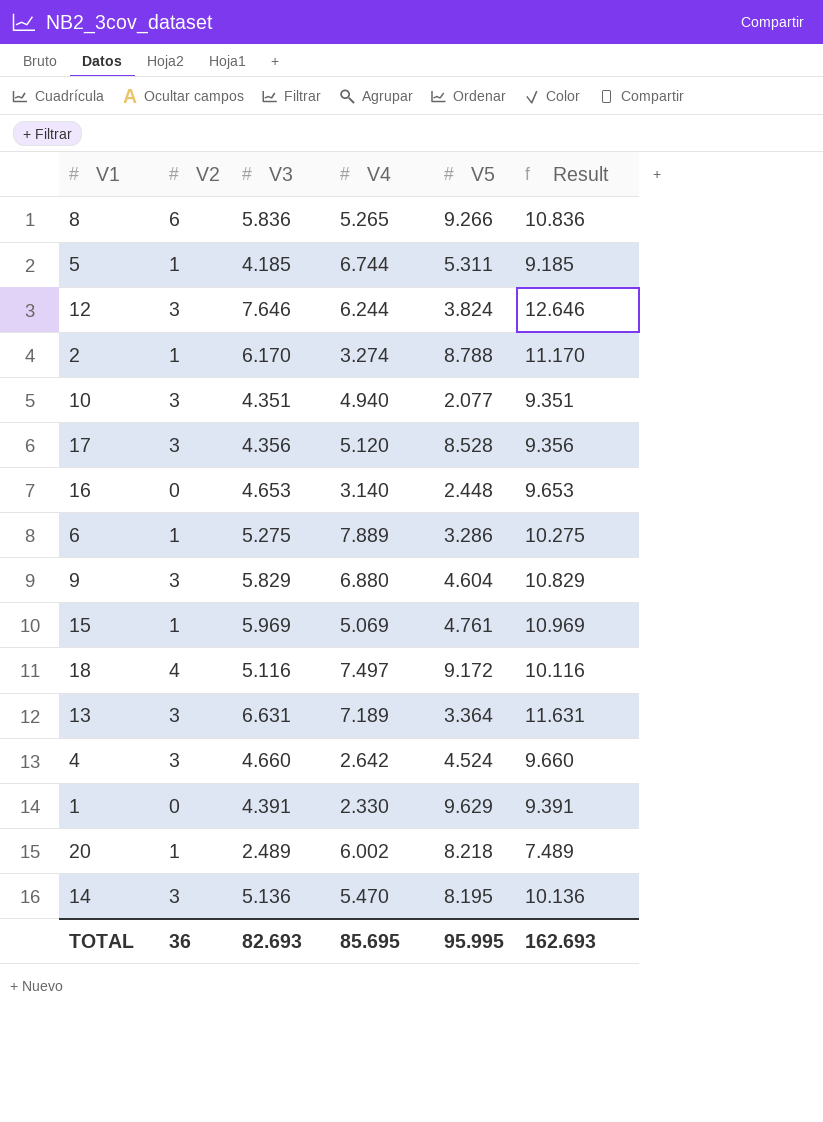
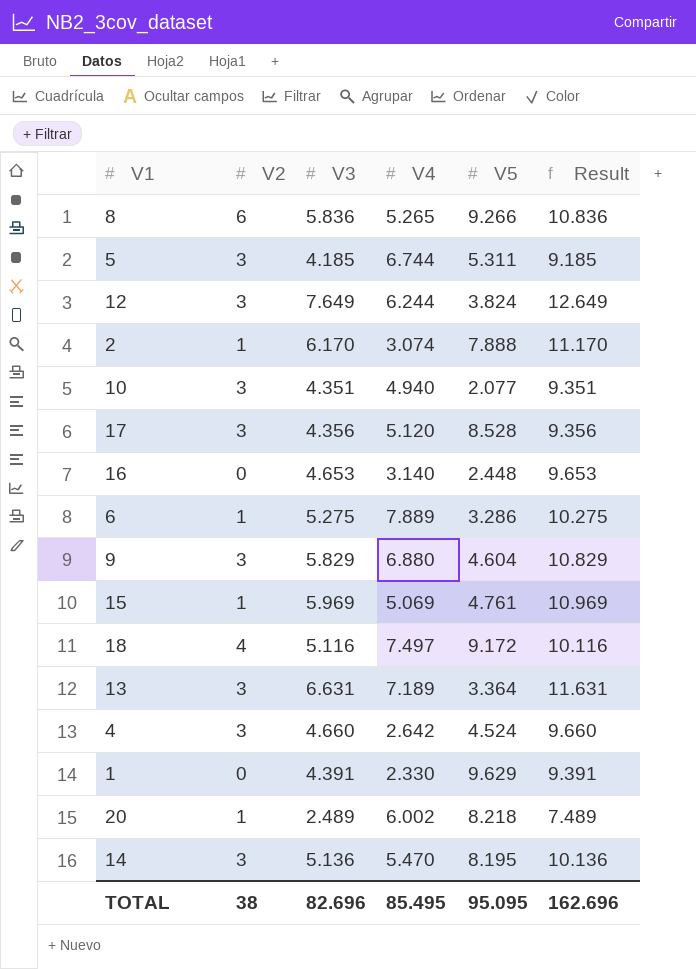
5 | V2: 1 -> 3
12 | V3: 7.646 -> 7.649
12 | Result: 12.646 -> 12.649
2 | V4: 3.274 -> 3.074
2 | V5: 8.788 -> 7.888
TOTAL | V2: 36 -> 38
TOTAL | V3: 82.693 -> 82.696
TOTAL | V4: 85.695 -> 85.495
TOTAL | V5: 95.995 -> 95.095
TOTAL | Result: 162.693 -> 162.696

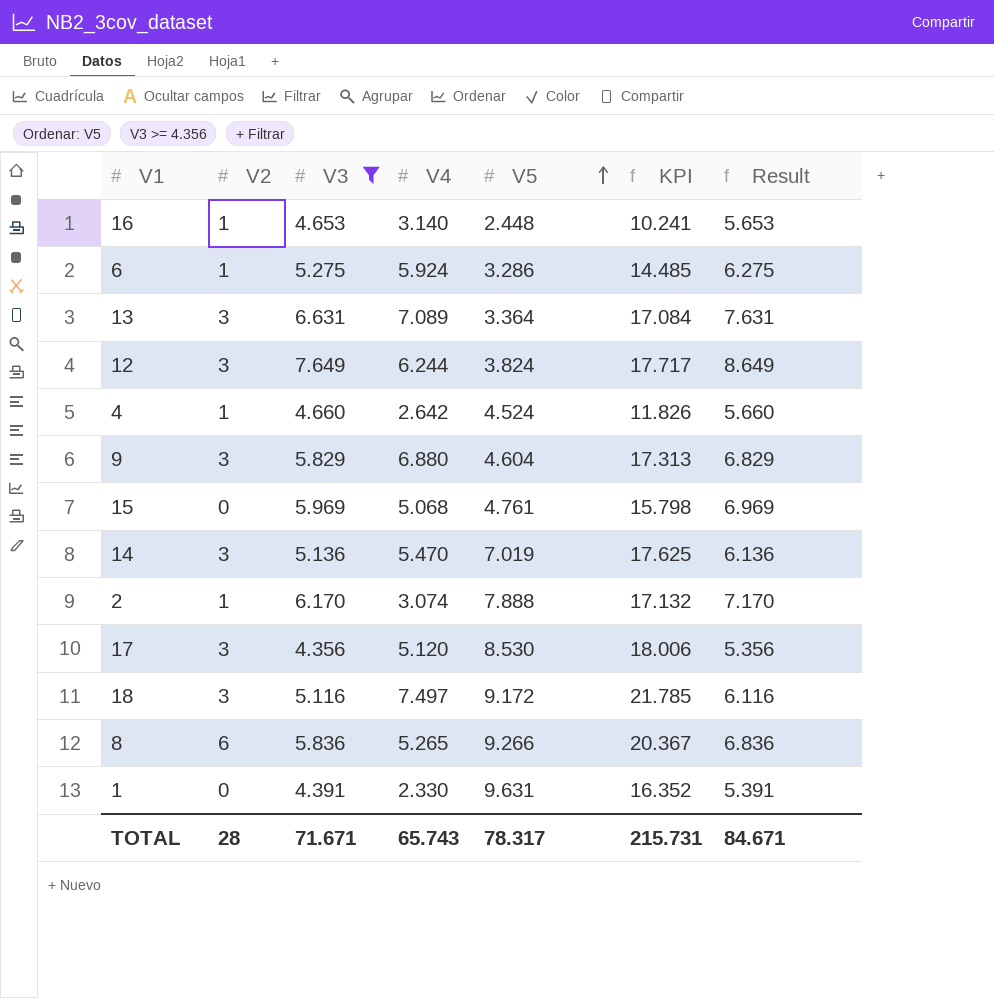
filter: none -> V3 >= 4.356
row order: none -> V5 ascending
column KPI | formula: none -> [V3] + [V4] + [V5]
column Result | formula: [V3] + 5 -> [V3] + 1
16 | V2: 0 -> 1
6 | V4: 7.889 -> 5.924
13 | V4: 7.189 -> 7.089
4 | V2: 3 -> 1
15 | V2: 1 -> 0
15 | V4: 5.069 -> 5.068
14 | V5: 8.195 -> 7.019
17 | V5: 8.528 -> 8.530
18 | V2: 4 -> 3
1 | V5: 9.629 -> 9.631
TOTAL | V2: 38 -> 28
TOTAL | V3: 82.696 -> 71.671
TOTAL | V4: 85.495 -> 65.743
TOTAL | V5: 95.095 -> 78.317
TOTAL | Result: 162.696 -> 84.671

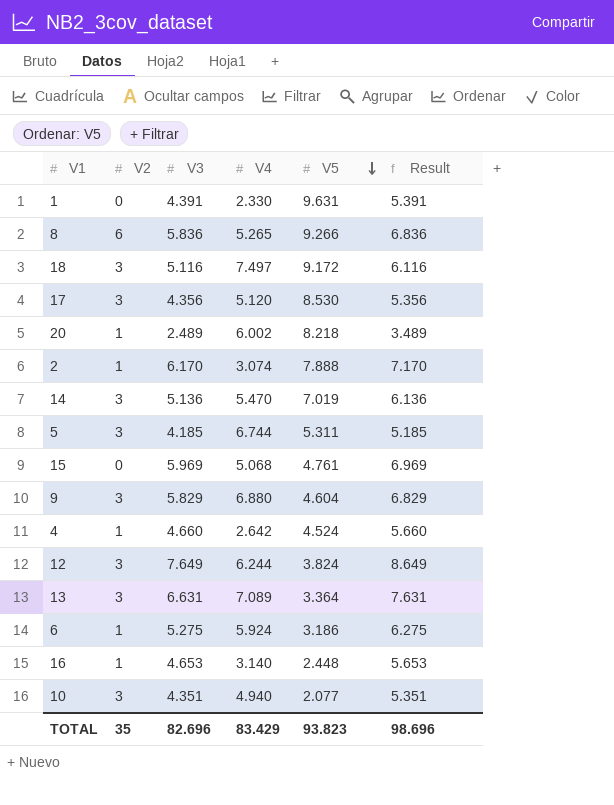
filter: V3 >= 4.356 -> none
row order: V5 ascending -> V5 descending
column KPI | formula: [V3] + [V4] + [V5] -> none
6 | V5: 3.286 -> 3.186
TOTAL | V2: 28 -> 35
TOTAL | V3: 71.671 -> 82.696
TOTAL | V4: 65.743 -> 83.429
TOTAL | V5: 78.317 -> 93.823
TOTAL | Result: 84.671 -> 98.696

